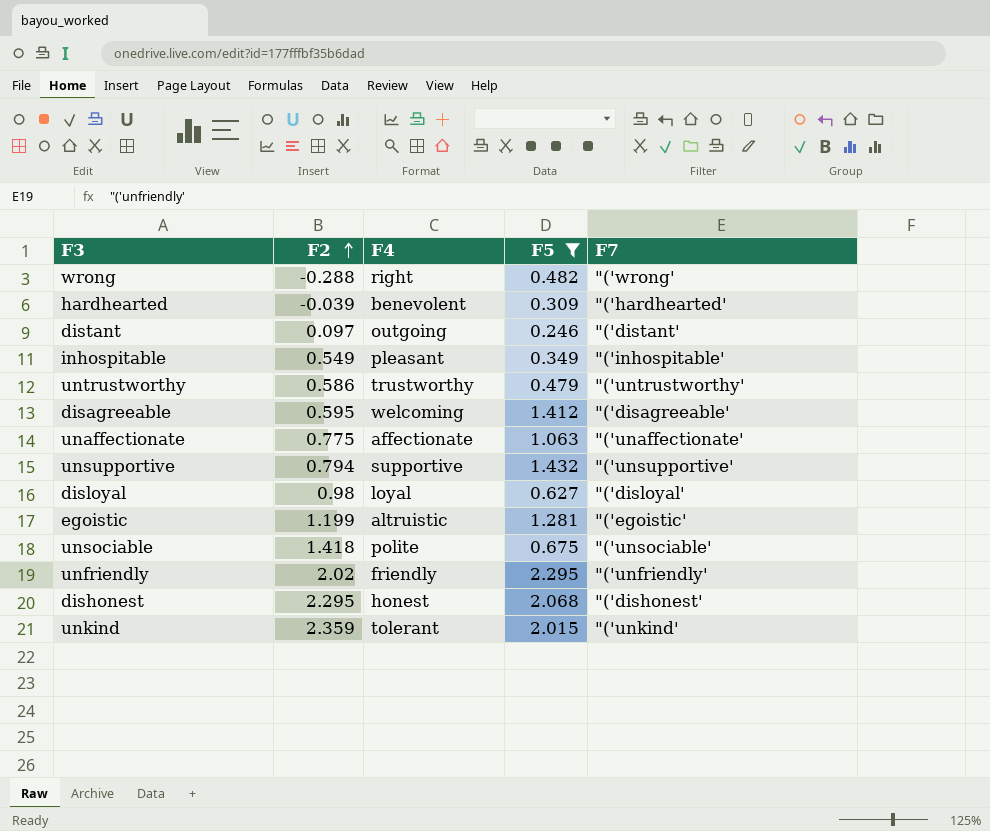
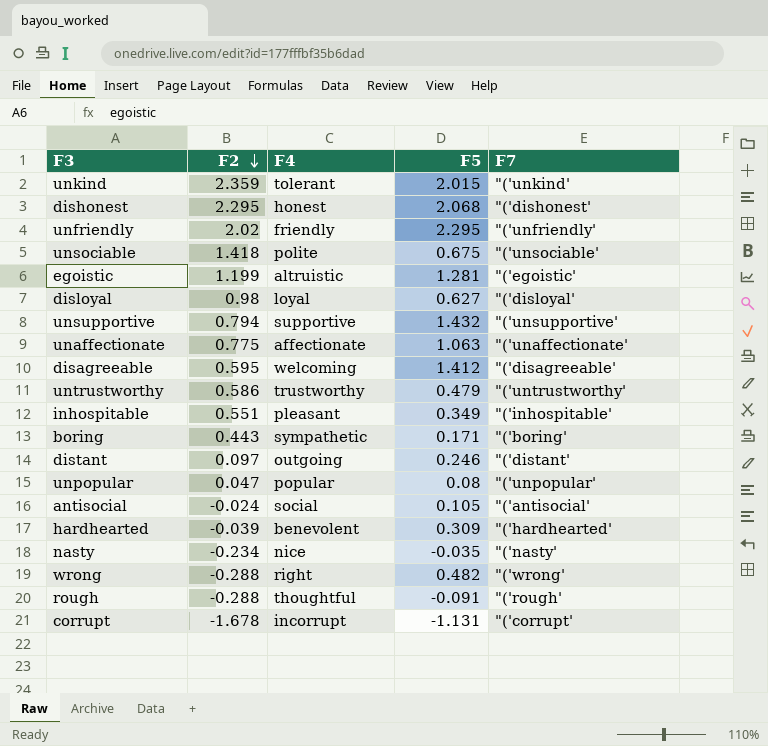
filter: F5 >= 0.246 -> none
row order: F2 ascending -> F2 descending
inhospitable | F2: 0.549 -> 0.551

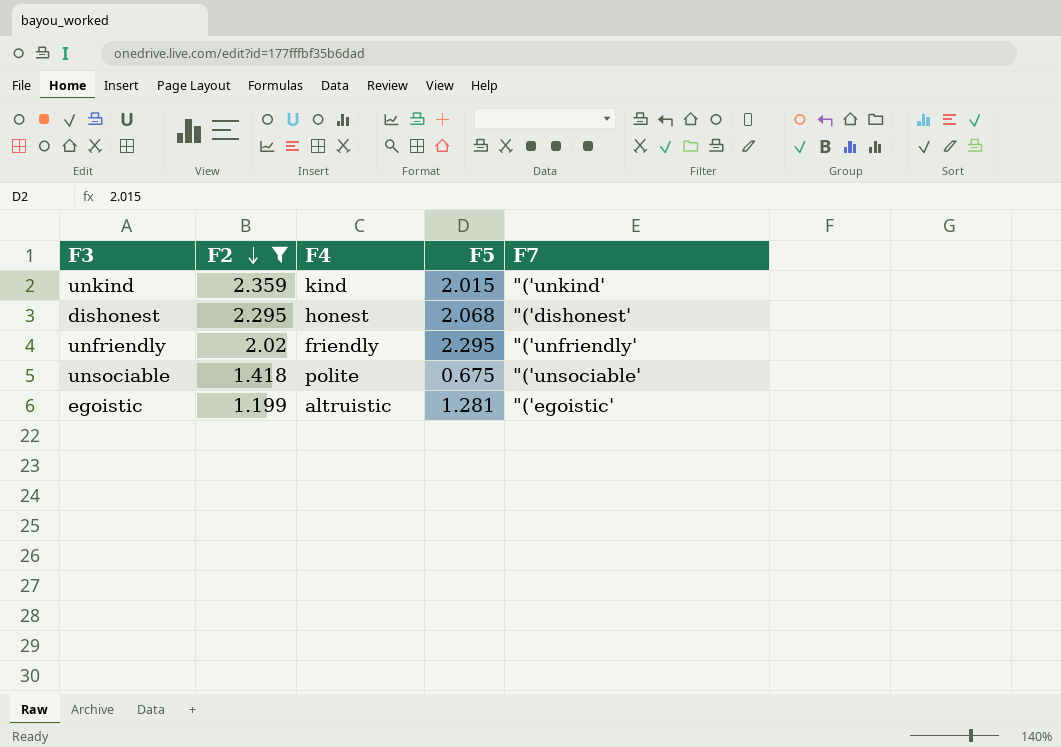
filter: none -> F2 >= 1.199
unkind | F4: tolerant -> kind

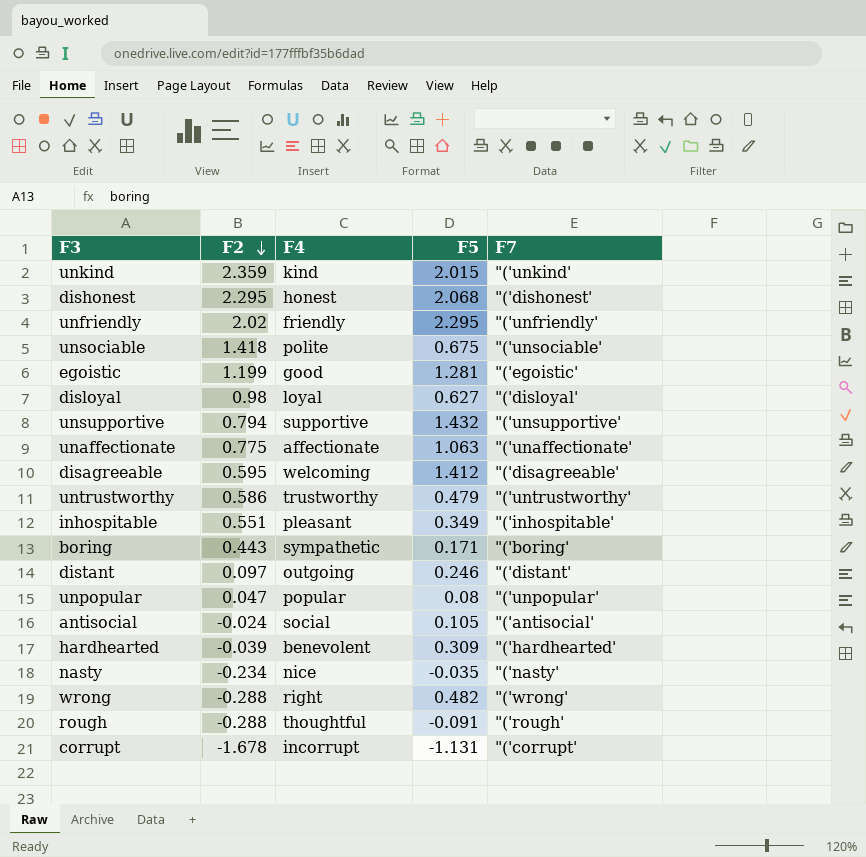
filter: F2 >= 1.199 -> none
egoistic | F4: altruistic -> good

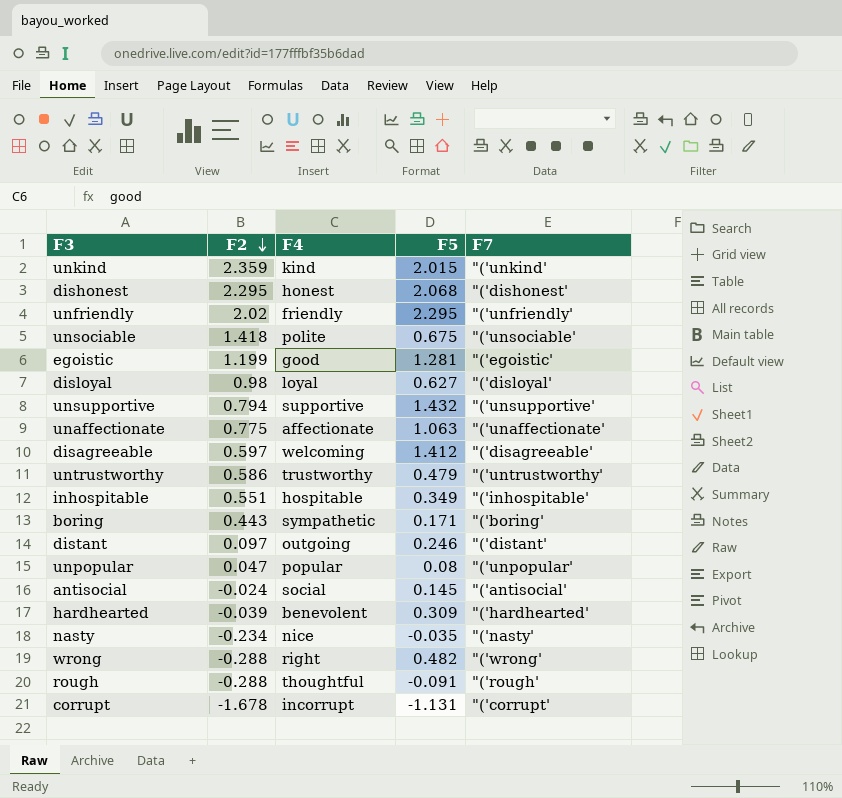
disagreeable | F2: 0.595 -> 0.597
inhospitable | F4: pleasant -> hospitable
antisocial | F5: 0.105 -> 0.145

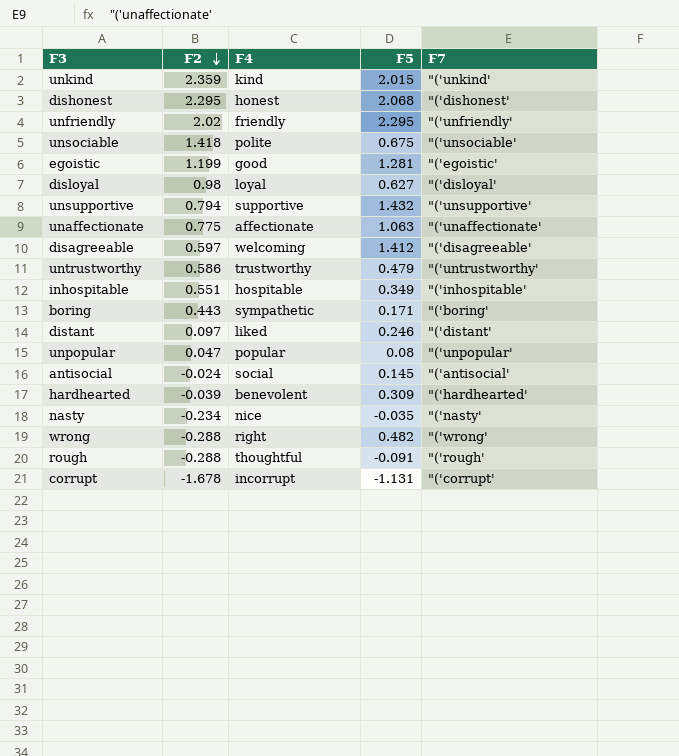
distant | F4: outgoing -> liked

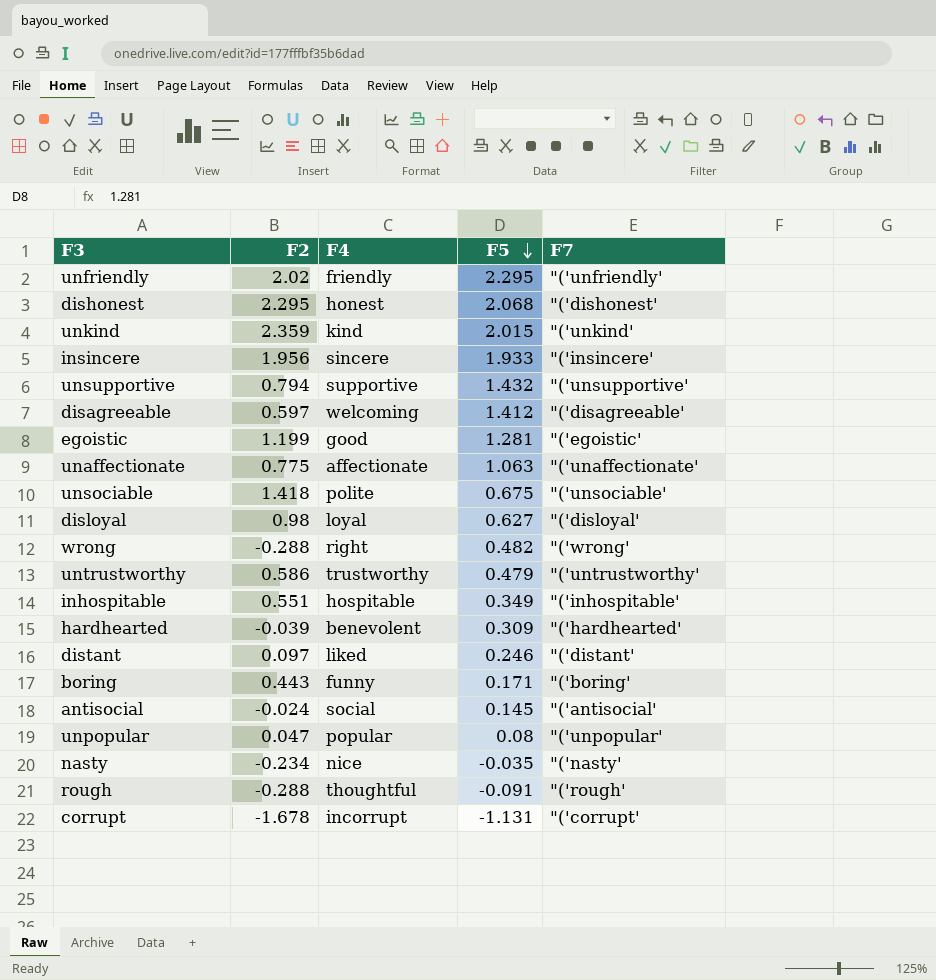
row order: F2 descending -> F5 descending
row insincere: none -> 1.956 | sincere | 1.933 | "('insincere'
boring | F4: sympathetic -> funny

